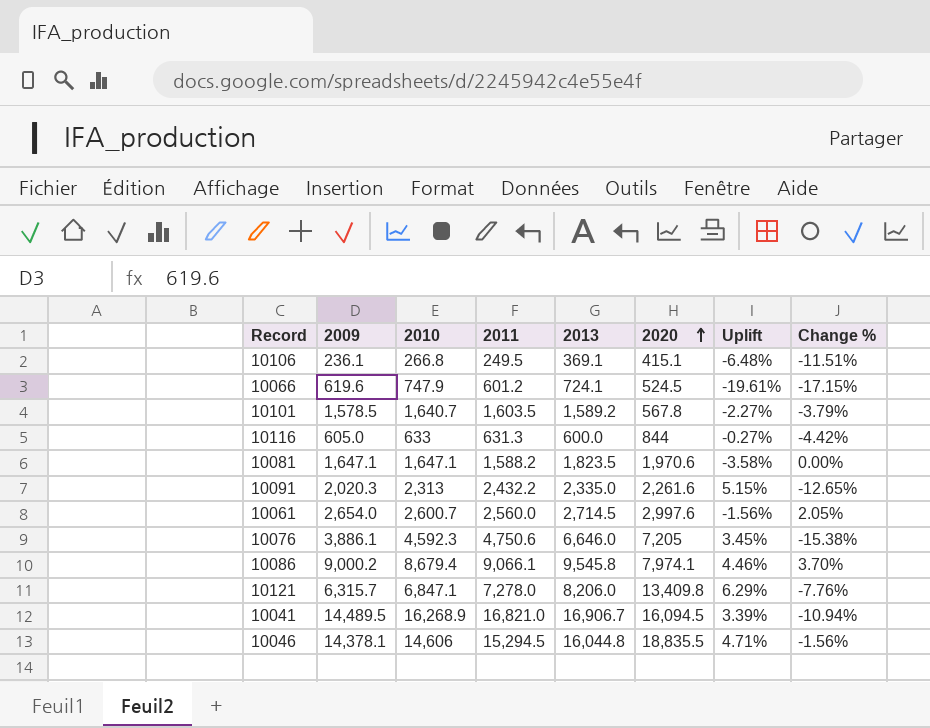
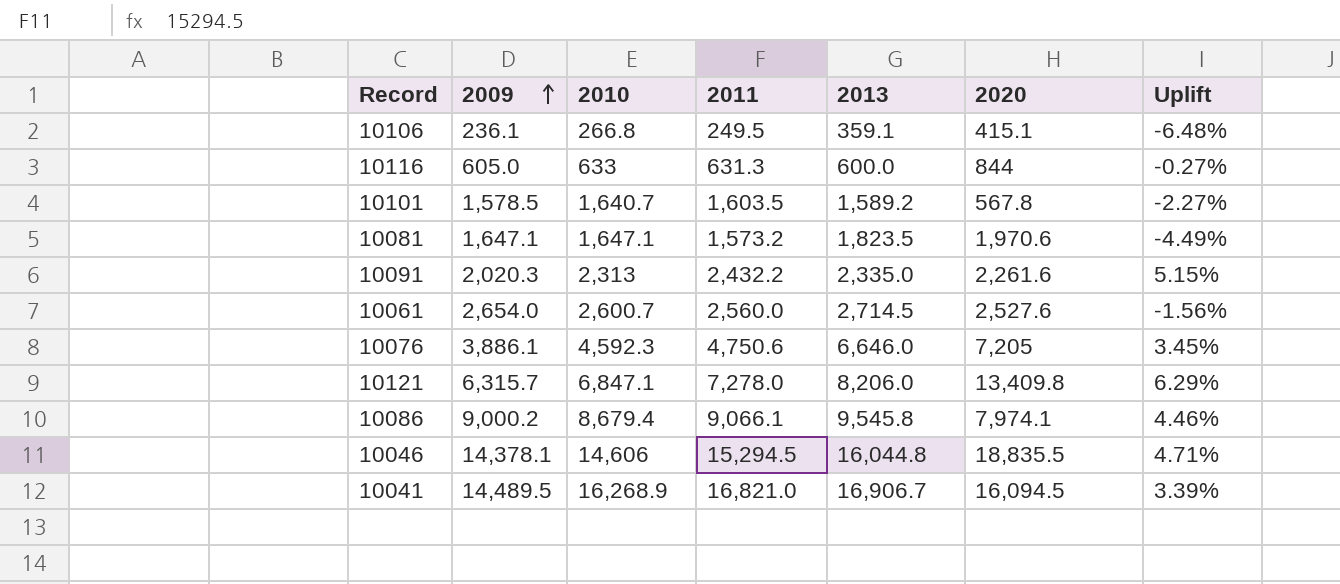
row order: 2020 ascending -> 2009 ascending
column Change % | formula: ([2009] - [2010]) / [2010] -> none
row 10066: 619.6 | 747.9 | 601.2 | 724.1 | 524.5 | -19.61% | -17.15% -> none
10106 | 2013: 369.1 -> 359.1
10081 | 2011: 1,588.2 -> 1,573.2
10081 | Uplift: -3.58% -> -4.49%
10061 | 2020: 2,997.6 -> 2,527.6

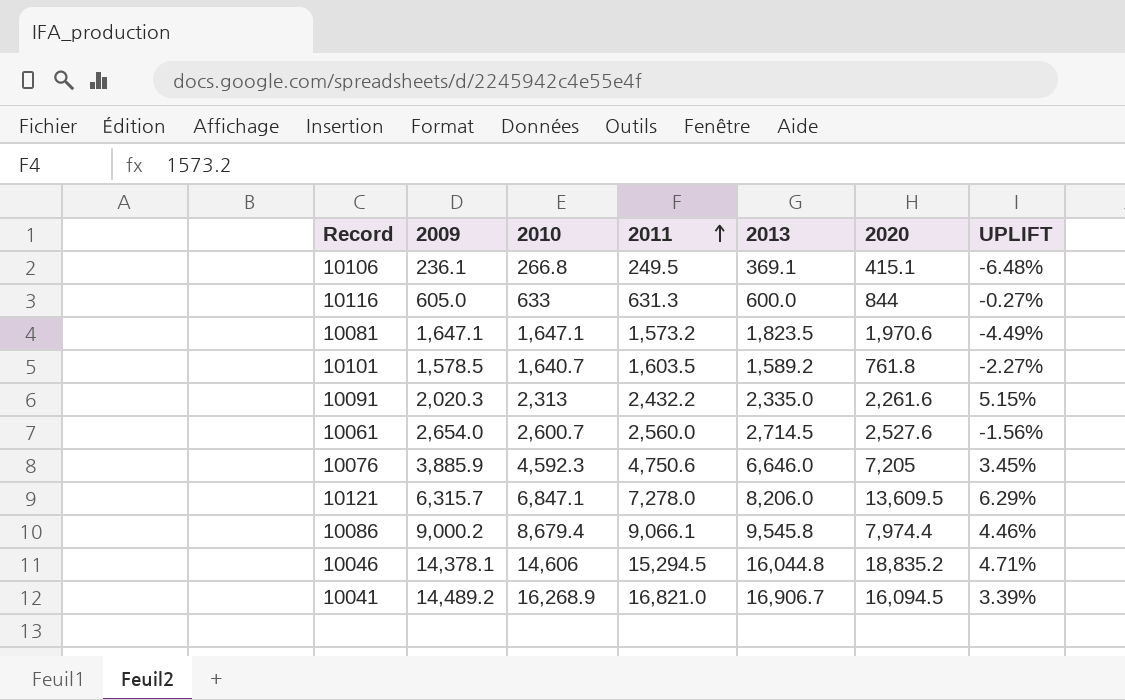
row order: 2009 ascending -> 2011 ascending
column name: Uplift -> UPLIFT
10106 | 2013: 359.1 -> 369.1
10101 | 2020: 567.8 -> 761.8
10076 | 2009: 3,886.1 -> 3,885.9
10121 | 2020: 13,409.8 -> 13,609.5
10086 | 2020: 7,974.1 -> 7,974.4
10046 | 2020: 18,835.5 -> 18,835.2
10041 | 2009: 14,489.5 -> 14,489.2

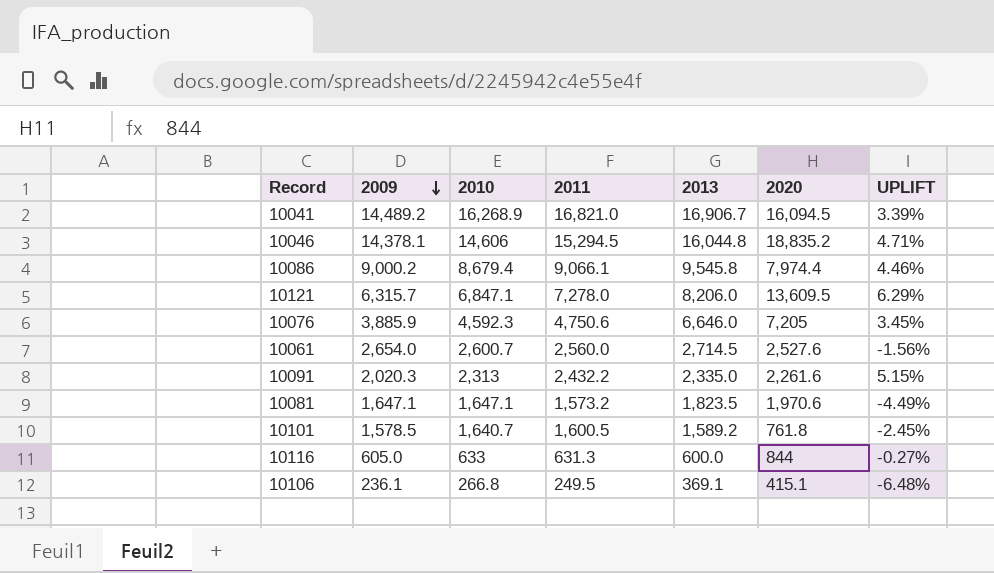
row order: 2011 ascending -> 2009 descending
10101 | 2011: 1,603.5 -> 1,600.5
10101 | UPLIFT: -2.27% -> -2.45%

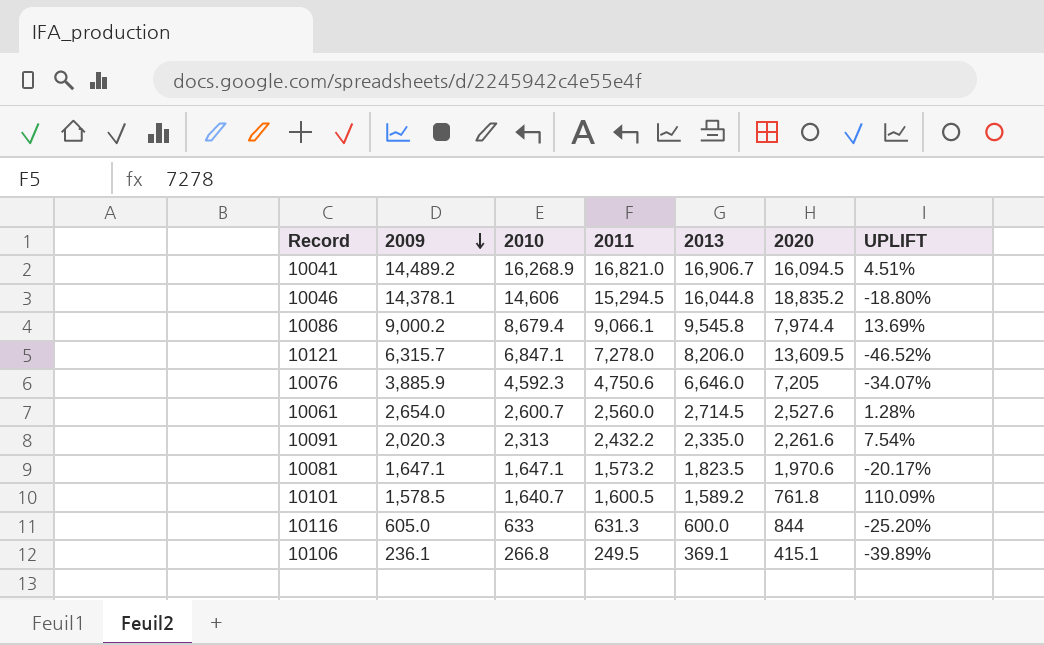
column UPLIFT | formula: ([2011] - [2010]) / [2010] -> ([2011] - [2020]) / [2020]

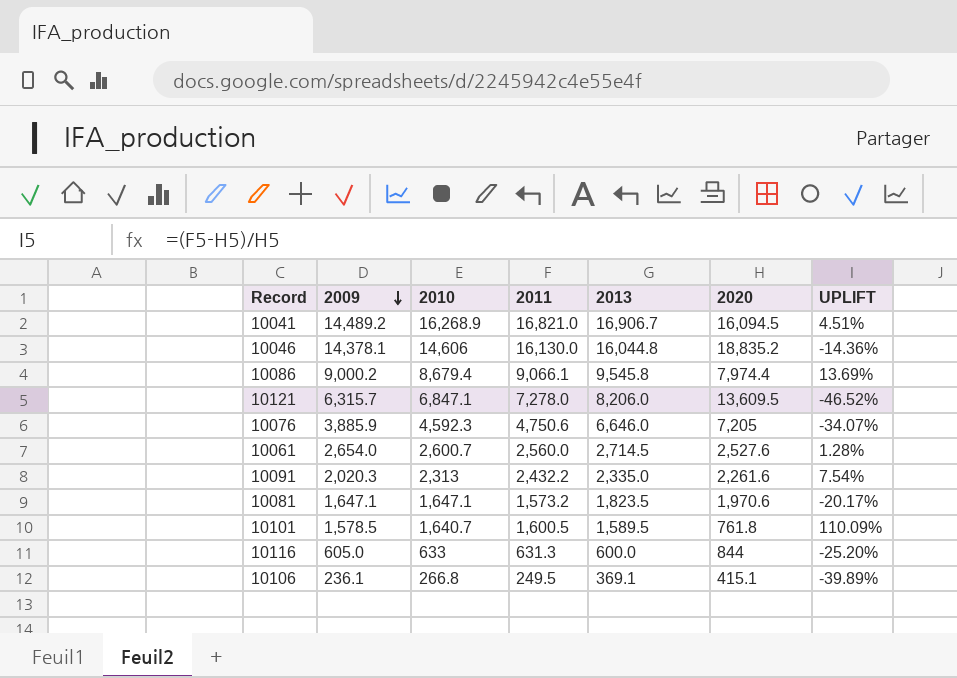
10046 | 2011: 15,294.5 -> 16,130.0
10046 | UPLIFT: -18.80% -> -14.36%
10101 | 2013: 1,589.2 -> 1,589.5

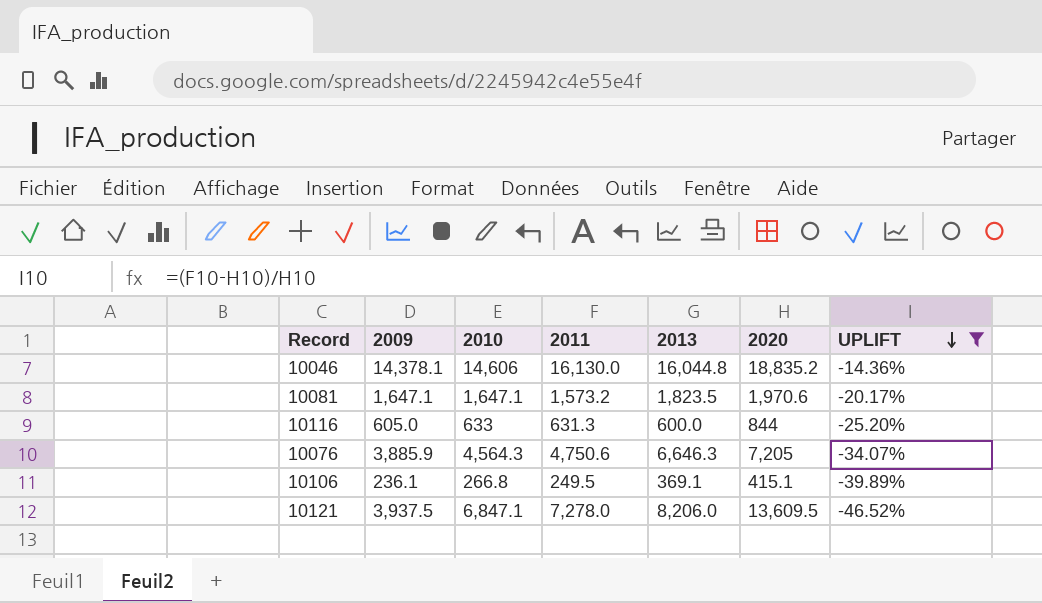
filter: none -> UPLIFT <= -14.36%
row order: 2009 descending -> UPLIFT descending
10076 | 2010: 4,592.3 -> 4,564.3
10076 | 2013: 6,646.0 -> 6,646.3
10121 | 2009: 6,315.7 -> 3,937.5

